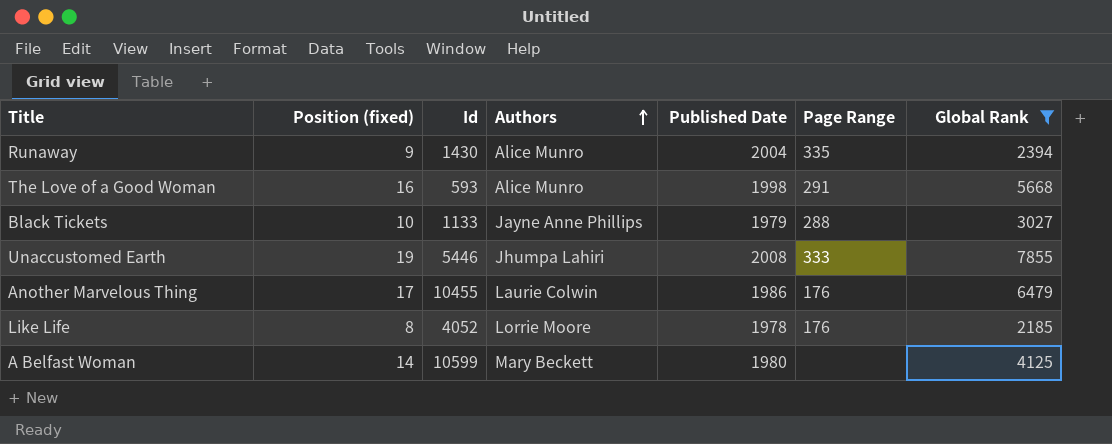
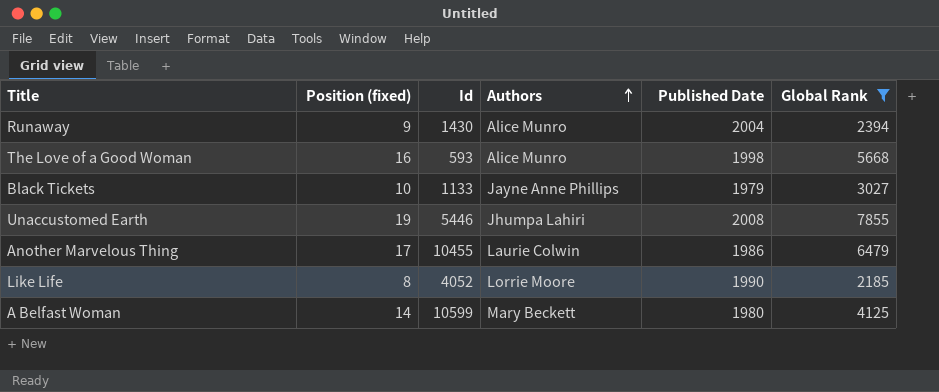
column Page Range | position: 6 -> none
Like Life | Published Date: 1978 -> 1990

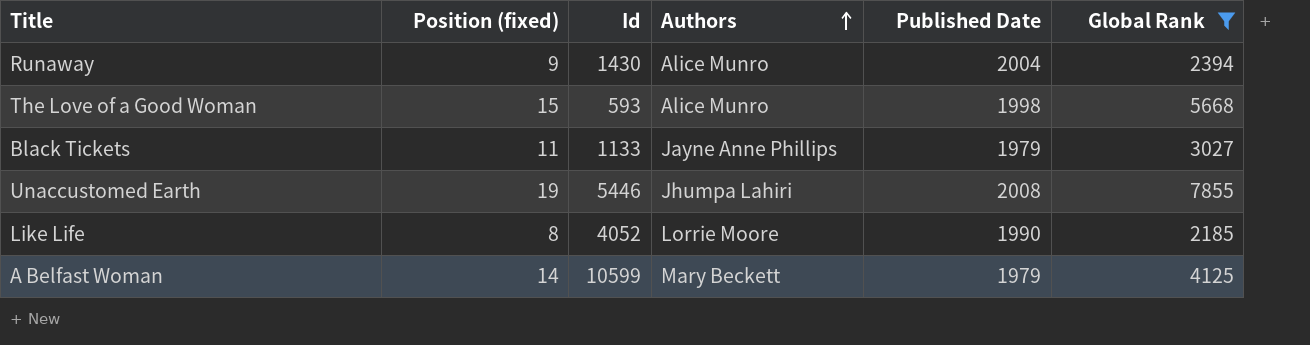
row Another Marvelous Thing: 17 | 10455 | Laurie Colwin | 1986 | 6479 -> none
The Love of a Good Woman | Position (fixed): 16 -> 15
Black Tickets | Position (fixed): 10 -> 11
A Belfast Woman | Published Date: 1980 -> 1979

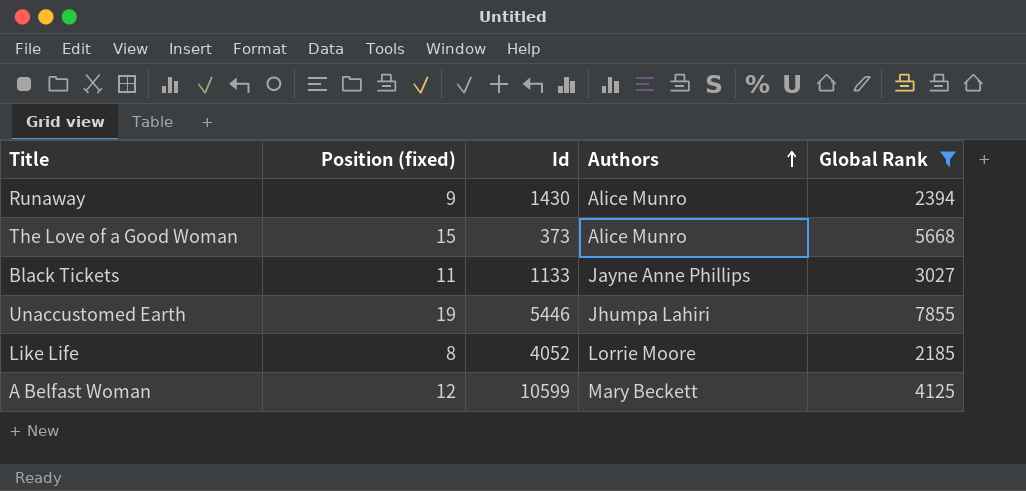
column Published Date | position: 5 -> none
The Love of a Good Woman | Id: 593 -> 373
A Belfast Woman | Position (fixed): 14 -> 12

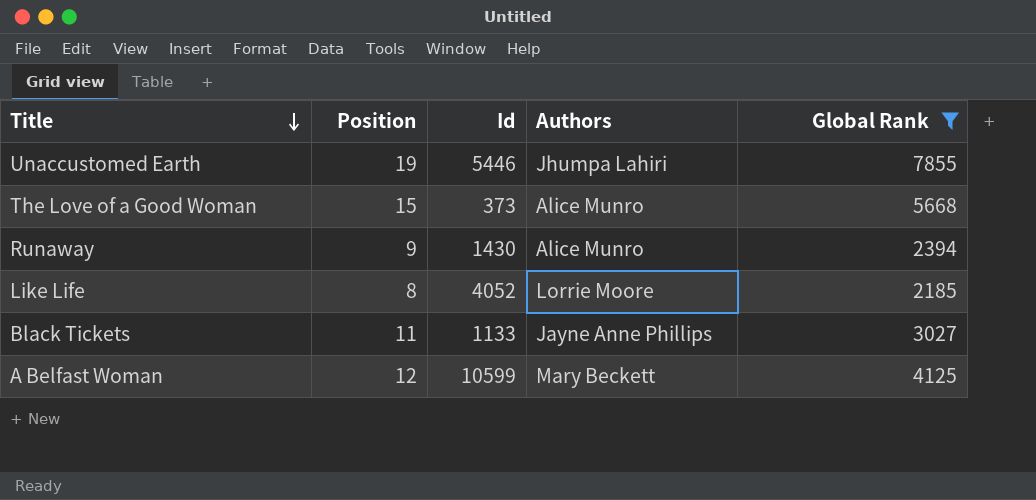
row order: Authors ascending -> Title descending
column name: Position (fixed) -> Position

